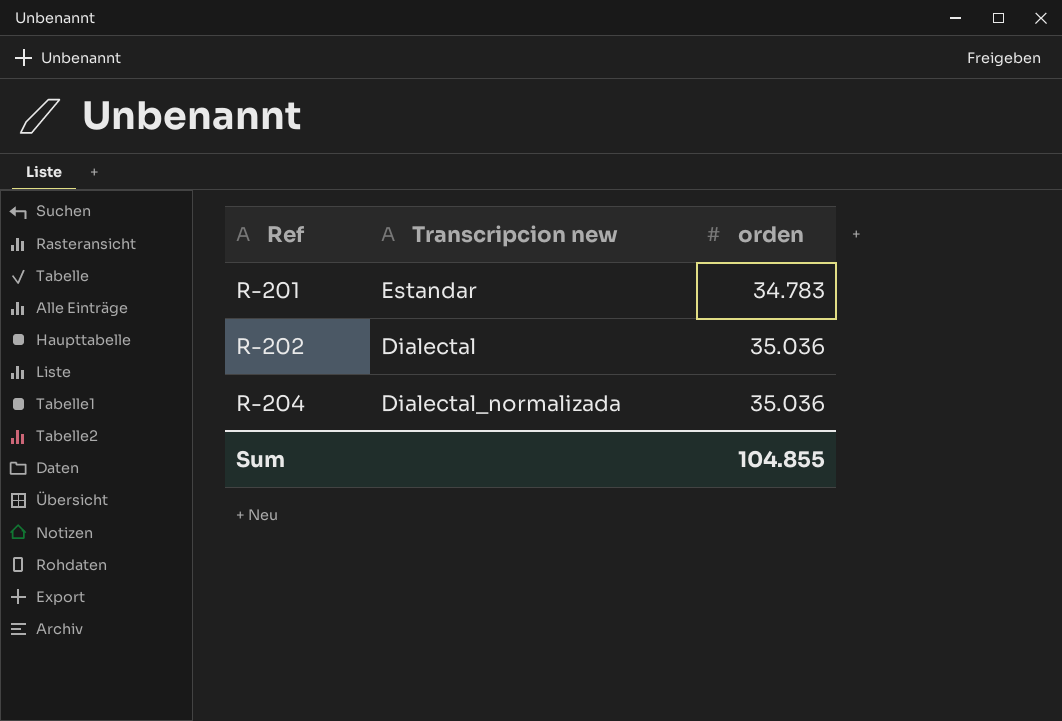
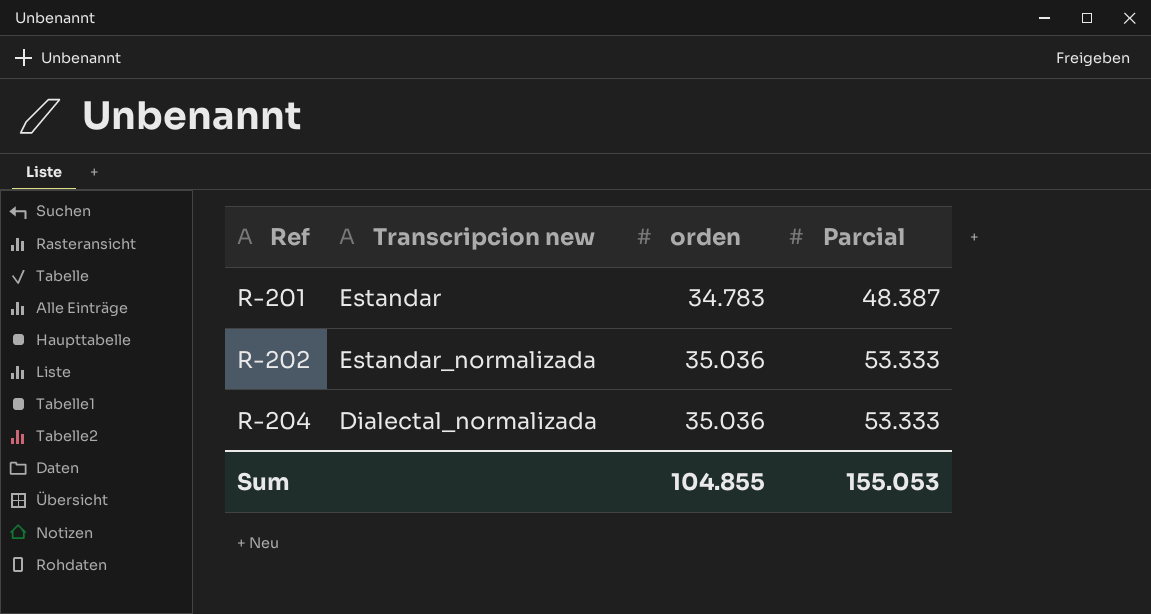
column Parcial | position: none -> 4
R-202 | Transcripcion new: Dialectal -> Estandar_normalizada

